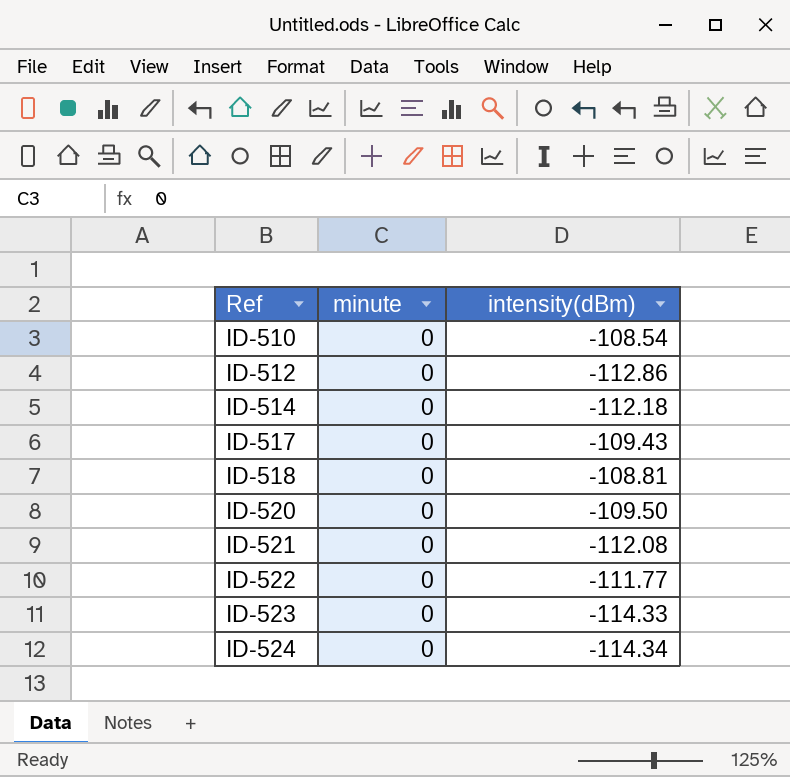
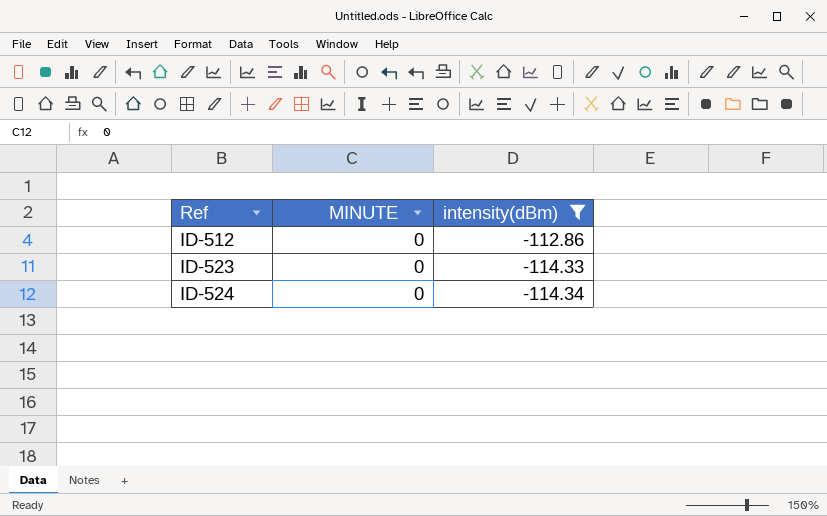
filter: none -> intensity(dBm) <= -112.86
column name: minute -> MINUTE

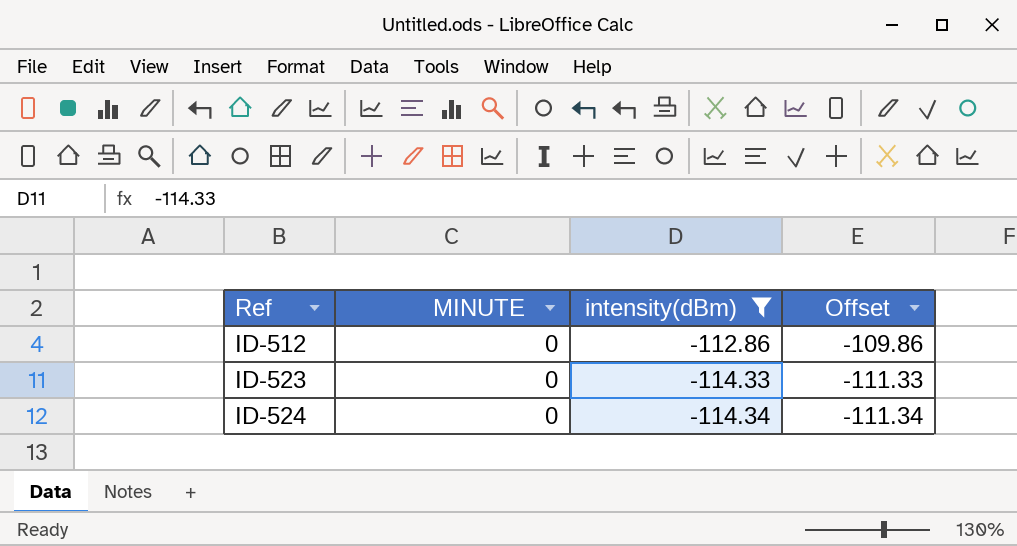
column Offset | formula: none -> [intensity(dBm)] + 3

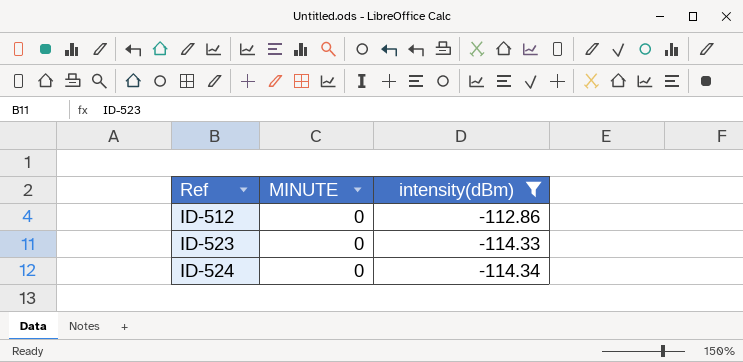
column Offset | formula: [intensity(dBm)] + 3 -> none

